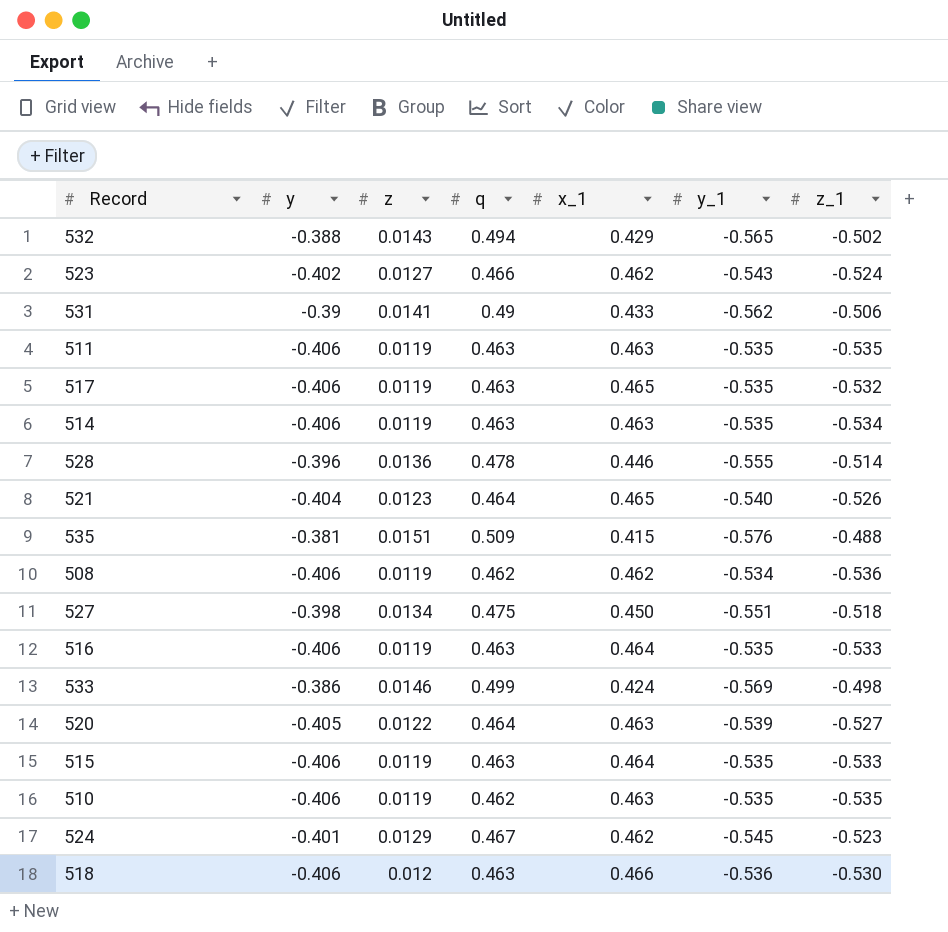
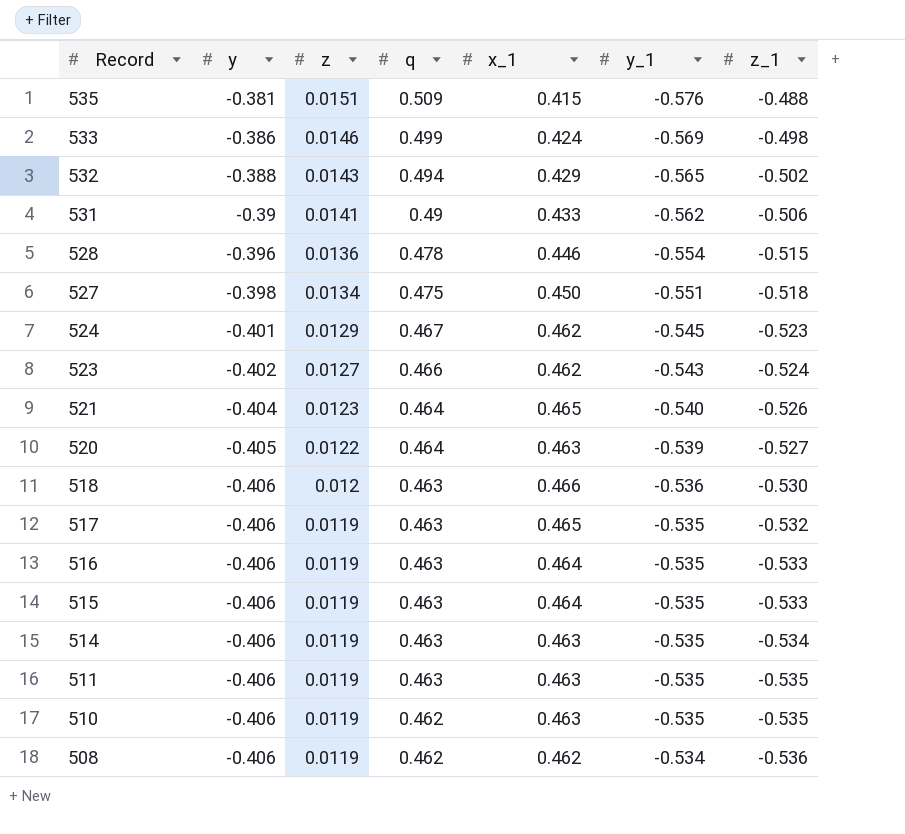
row order: none -> Record descending
528 | y_1: -0.555 -> -0.554
528 | z_1: -0.514 -> -0.515

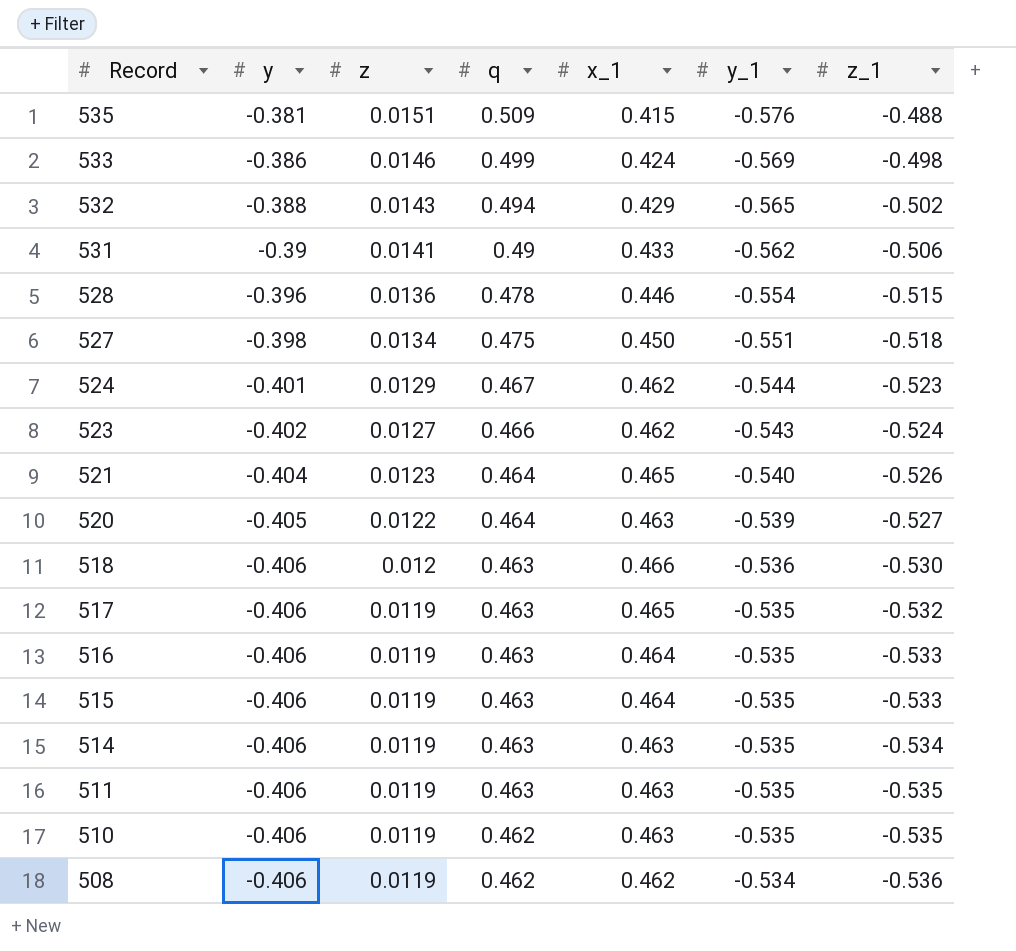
524 | y_1: -0.545 -> -0.544

